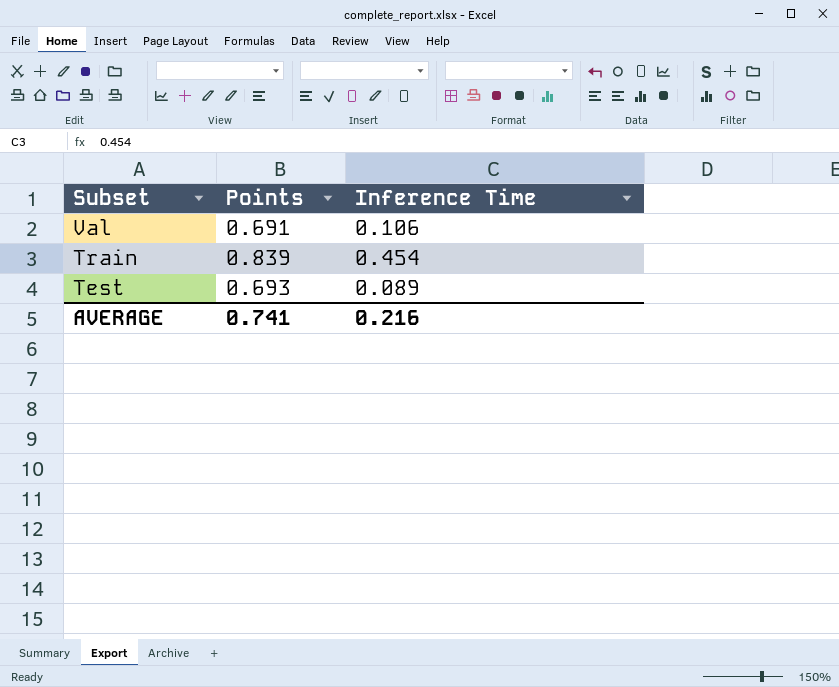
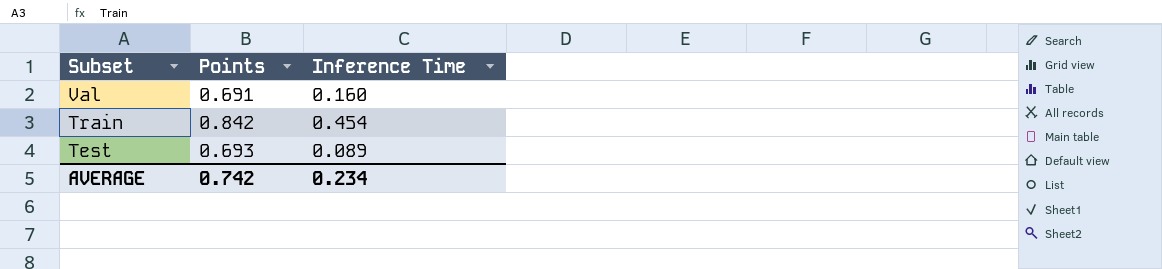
Val | Inference Time: 0.106 -> 0.160
Train | Points: 0.839 -> 0.842
AVERAGE | Points: 0.741 -> 0.742
AVERAGE | Inference Time: 0.216 -> 0.234

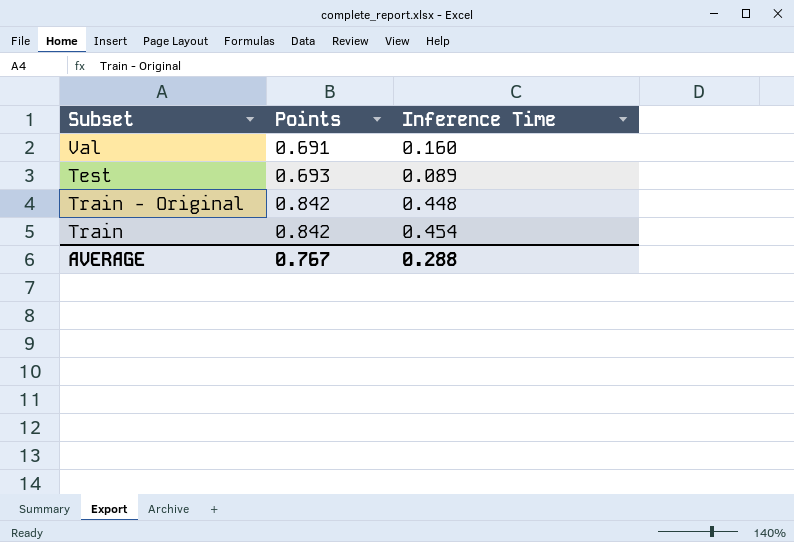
row order: Subset descending -> Points ascending
row Train - Original: none -> 0.842 | 0.448
AVERAGE | Points: 0.742 -> 0.767
AVERAGE | Inference Time: 0.234 -> 0.288

